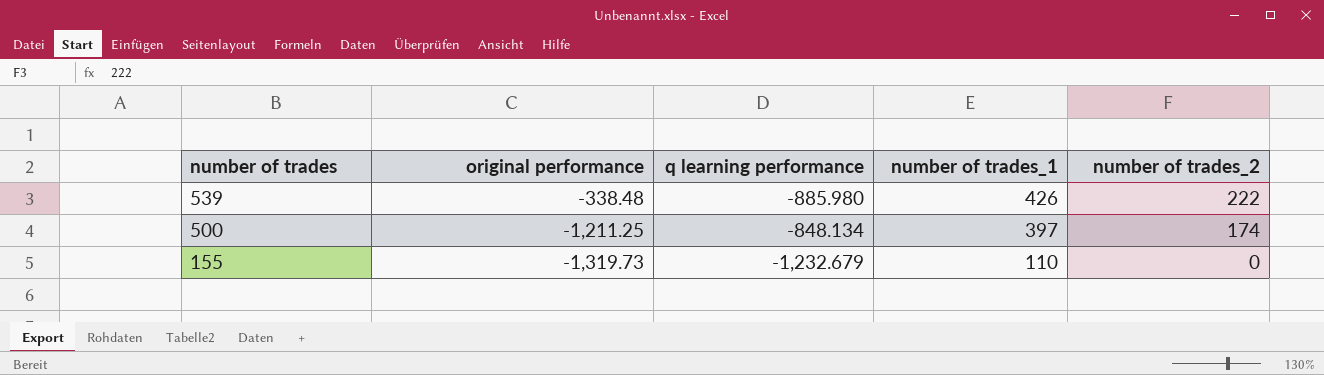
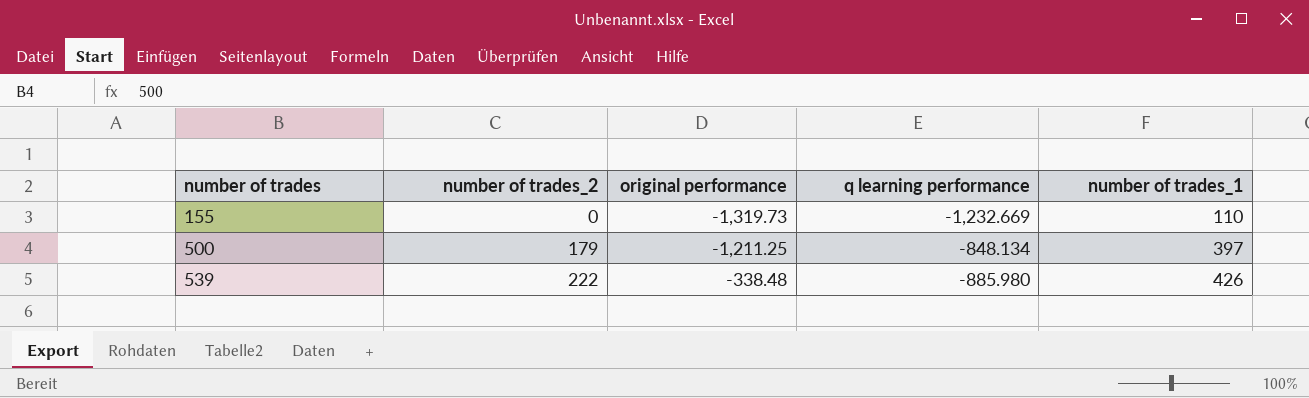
row order: number of trades descending -> number of trades ascending
column number of trades_2 | position: 5 -> 2
155 | q learning performance: -1,232.679 -> -1,232.669
500 | number of trades_2: 174 -> 179

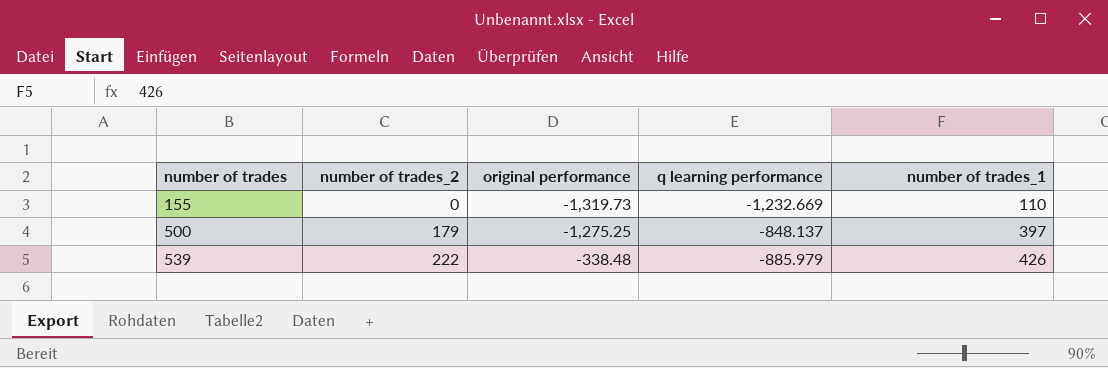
500 | original performance: -1,211.25 -> -1,275.25
500 | q learning performance: -848.134 -> -848.137
539 | q learning performance: -885.980 -> -885.979

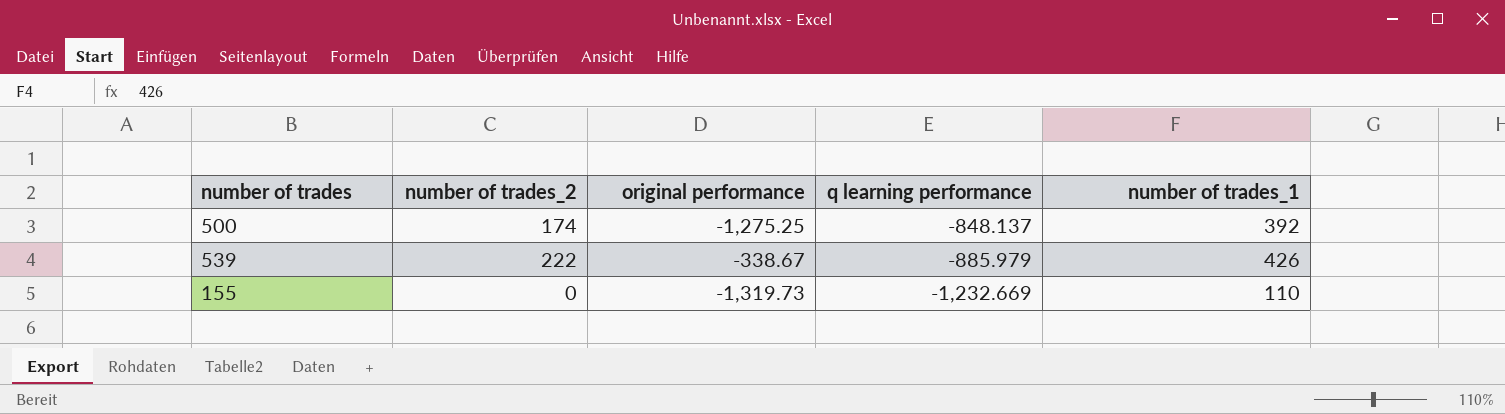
row order: number of trades ascending -> q learning performance descending
500 | number of trades_2: 179 -> 174
500 | number of trades_1: 397 -> 392
539 | original performance: -338.48 -> -338.67

